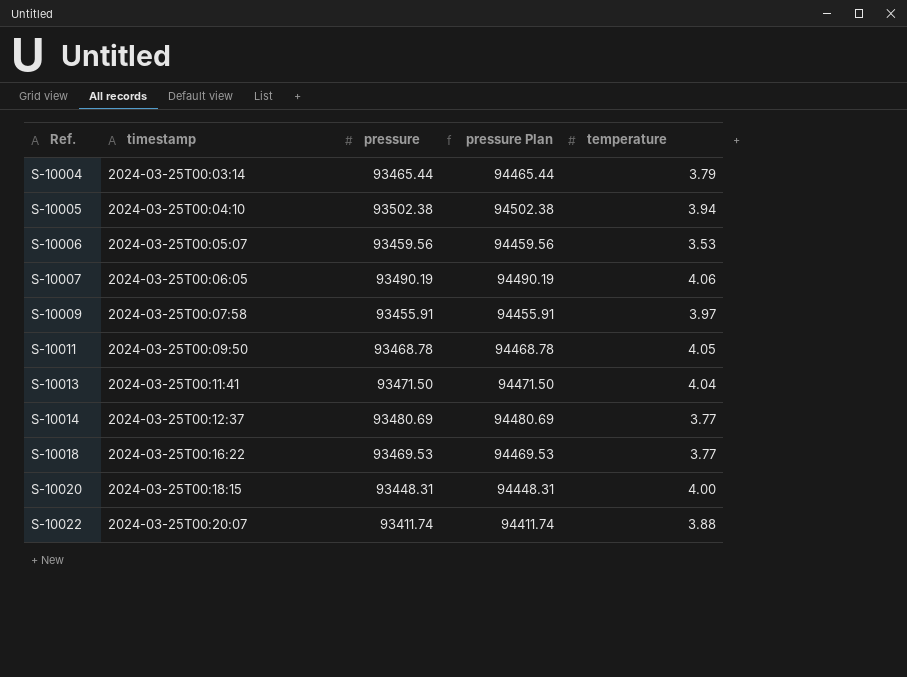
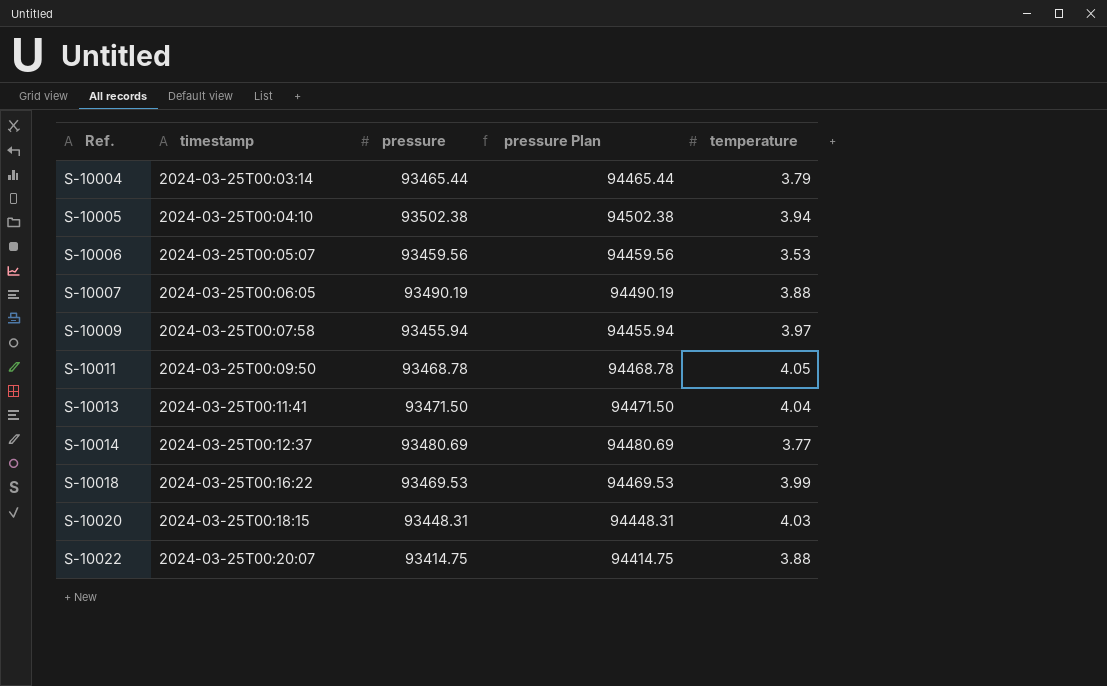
S-10007 | temperature: 4.06 -> 3.88
S-10009 | pressure: 93455.91 -> 93455.94
S-10009 | pressure Plan: 94455.91 -> 94455.94
S-10018 | temperature: 3.77 -> 3.99
S-10020 | temperature: 4.00 -> 4.03
S-10022 | pressure: 93411.74 -> 93414.75
S-10022 | pressure Plan: 94411.74 -> 94414.75

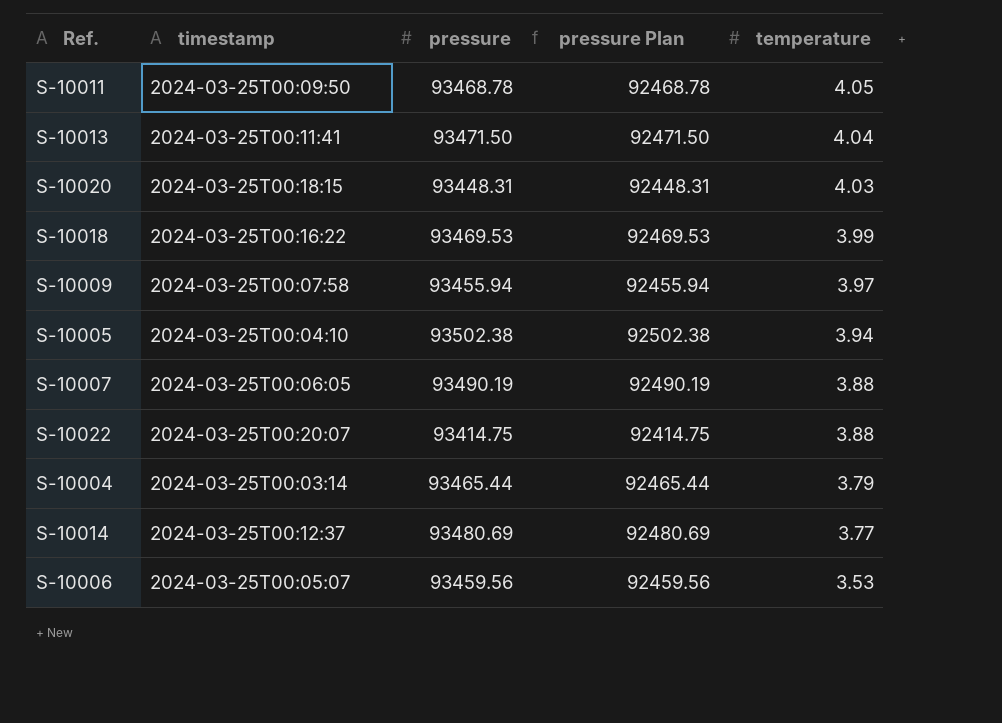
row order: Ref. ascending -> temperature descending
column pressure Plan | formula: [pressure] + 1000 -> [pressure] - 1000

